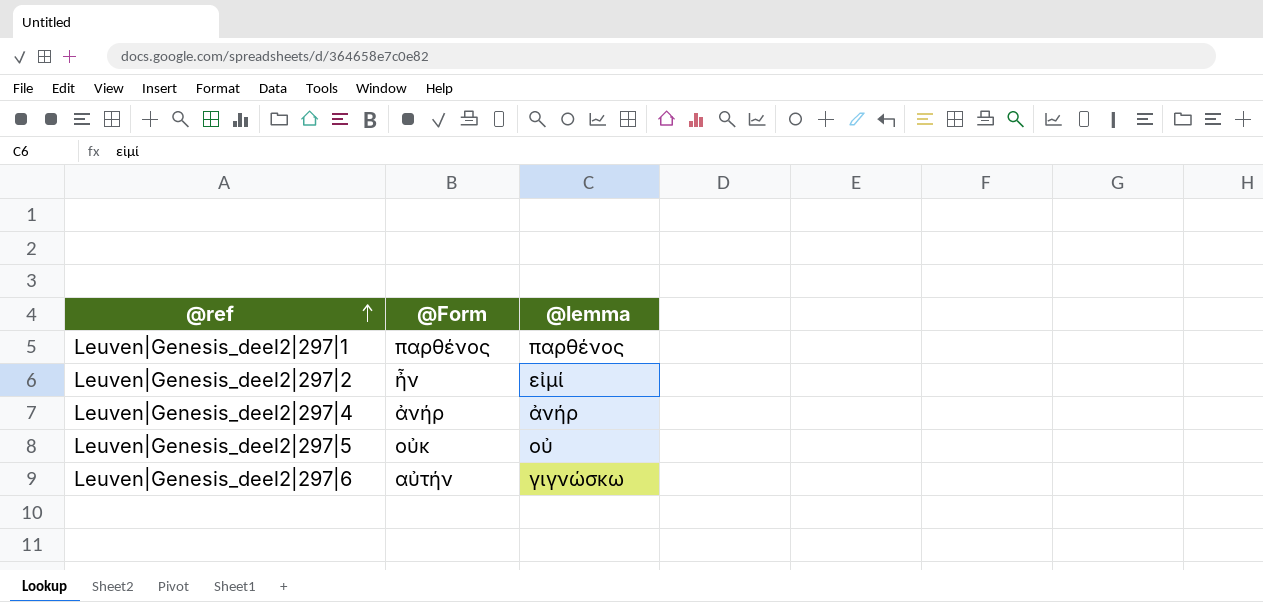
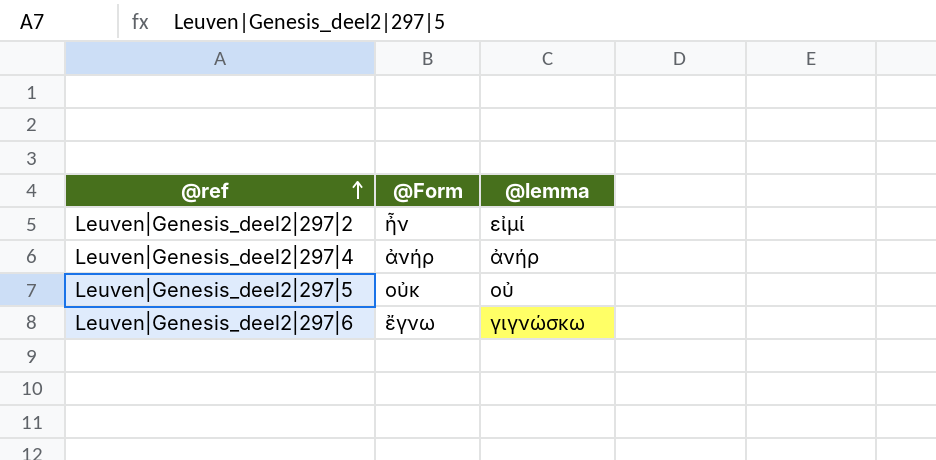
row Leuven|Genesis_deel2|297|1: παρθένος | παρθένος -> none
Leuven|Genesis_deel2|297|6 | @Form: αὐτήν -> ἔγνω

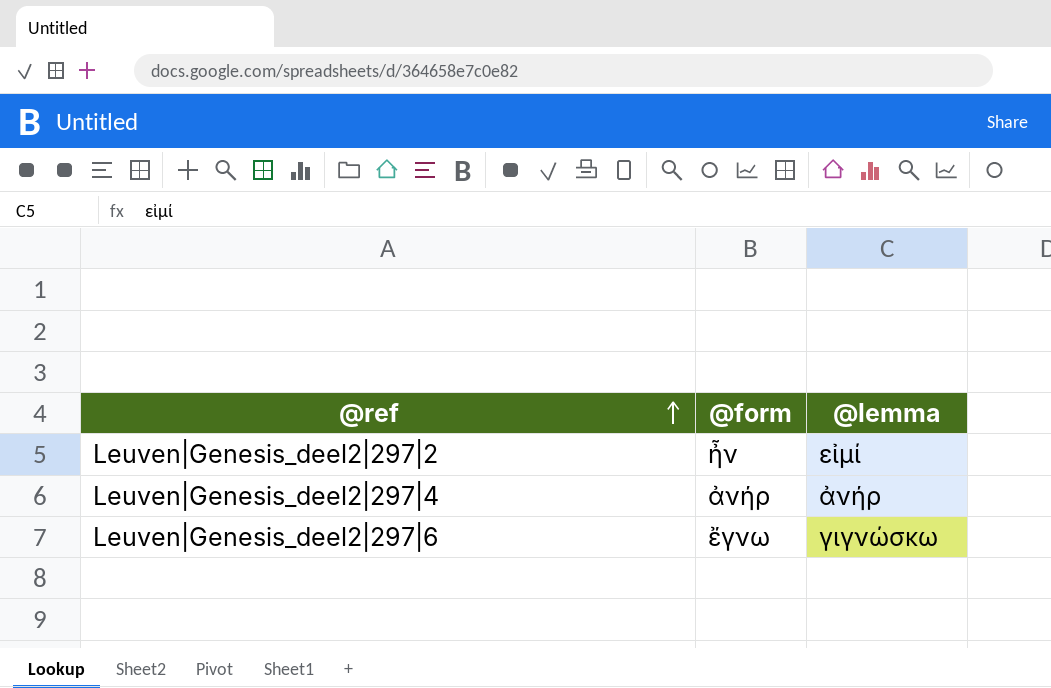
column name: @Form -> @form
row Leuven|Genesis_deel2|297|5: οὐκ | οὐ -> none

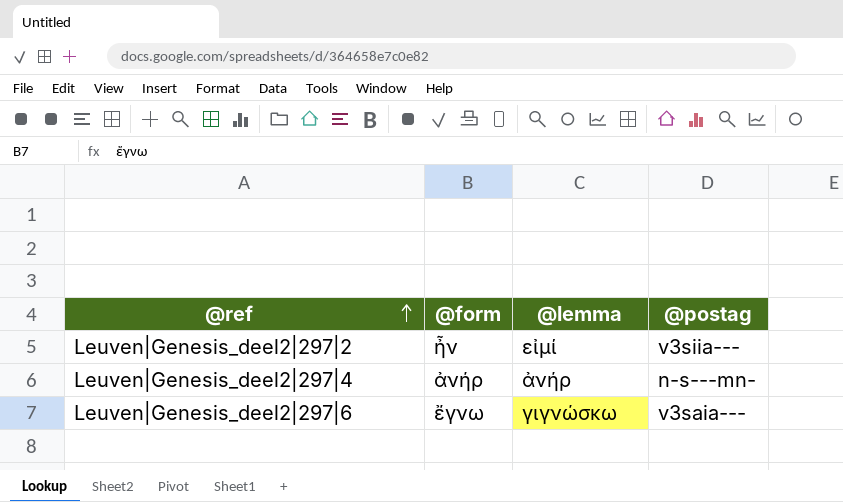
column @postag | position: none -> 4

